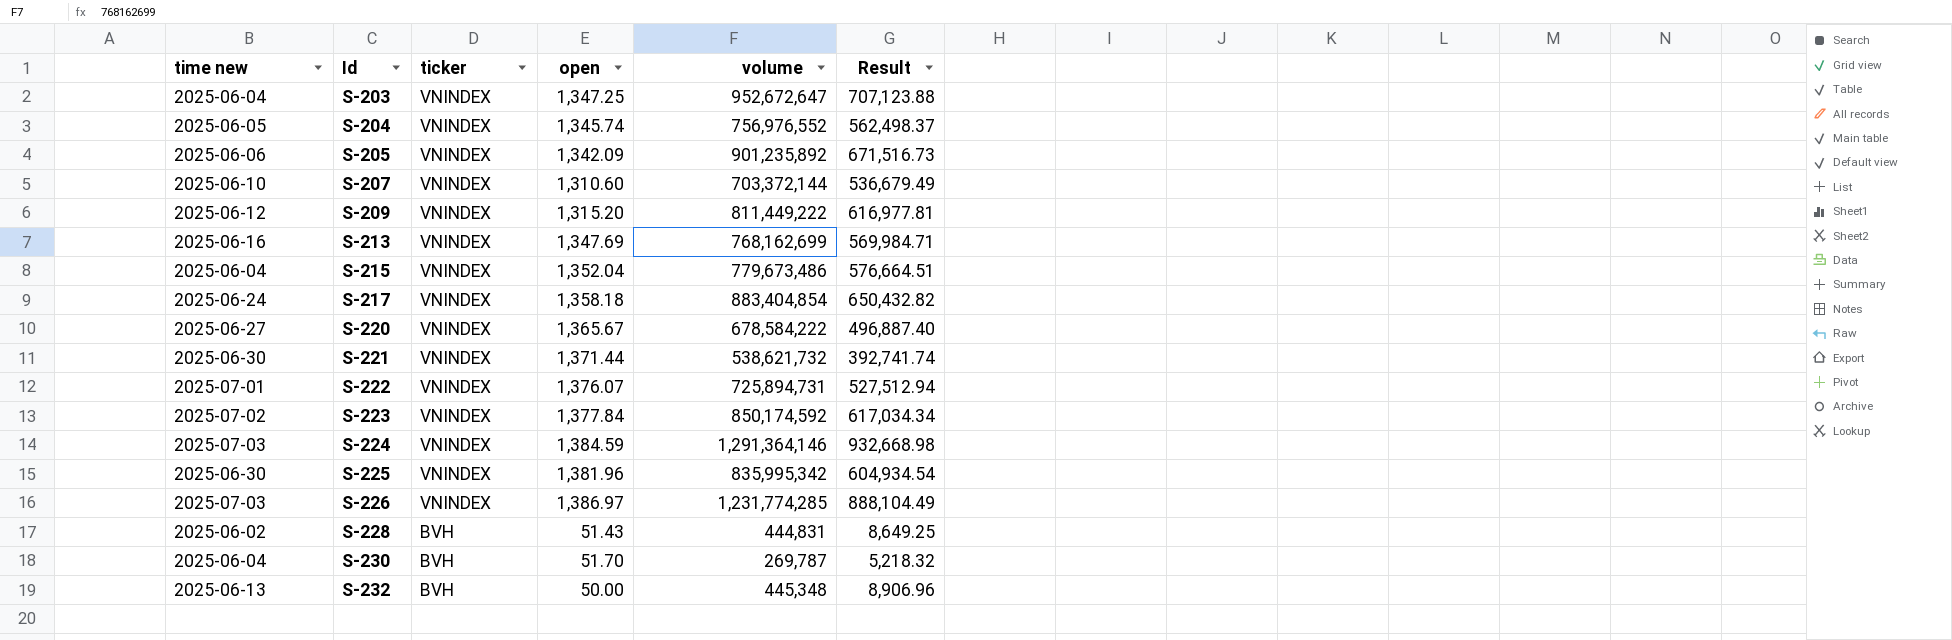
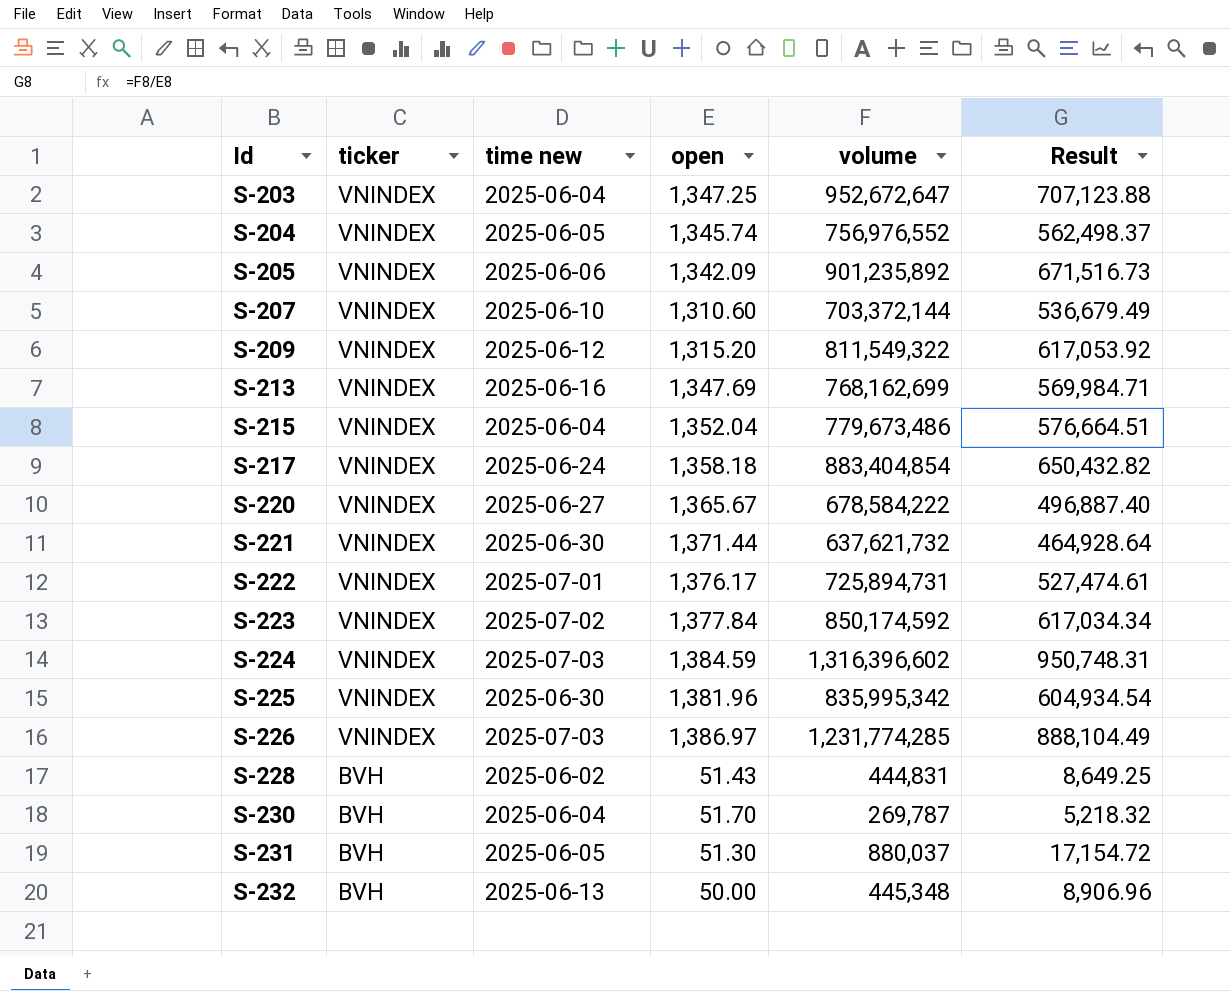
column time new | position: 1 -> 3
S-209 | volume: 811,449,222 -> 811,549,322
S-209 | Result: 616,977.81 -> 617,053.92
S-221 | volume: 538,621,732 -> 637,621,732
S-221 | Result: 392,741.74 -> 464,928.64
S-222 | open: 1,376.07 -> 1,376.17
S-222 | Result: 527,512.94 -> 527,474.61
S-224 | volume: 1,291,364,146 -> 1,316,396,602
S-224 | Result: 932,668.98 -> 950,748.31
row S-231: none -> BVH | 2025-06-05 | 51.30 | 880,037 | 17,154.72

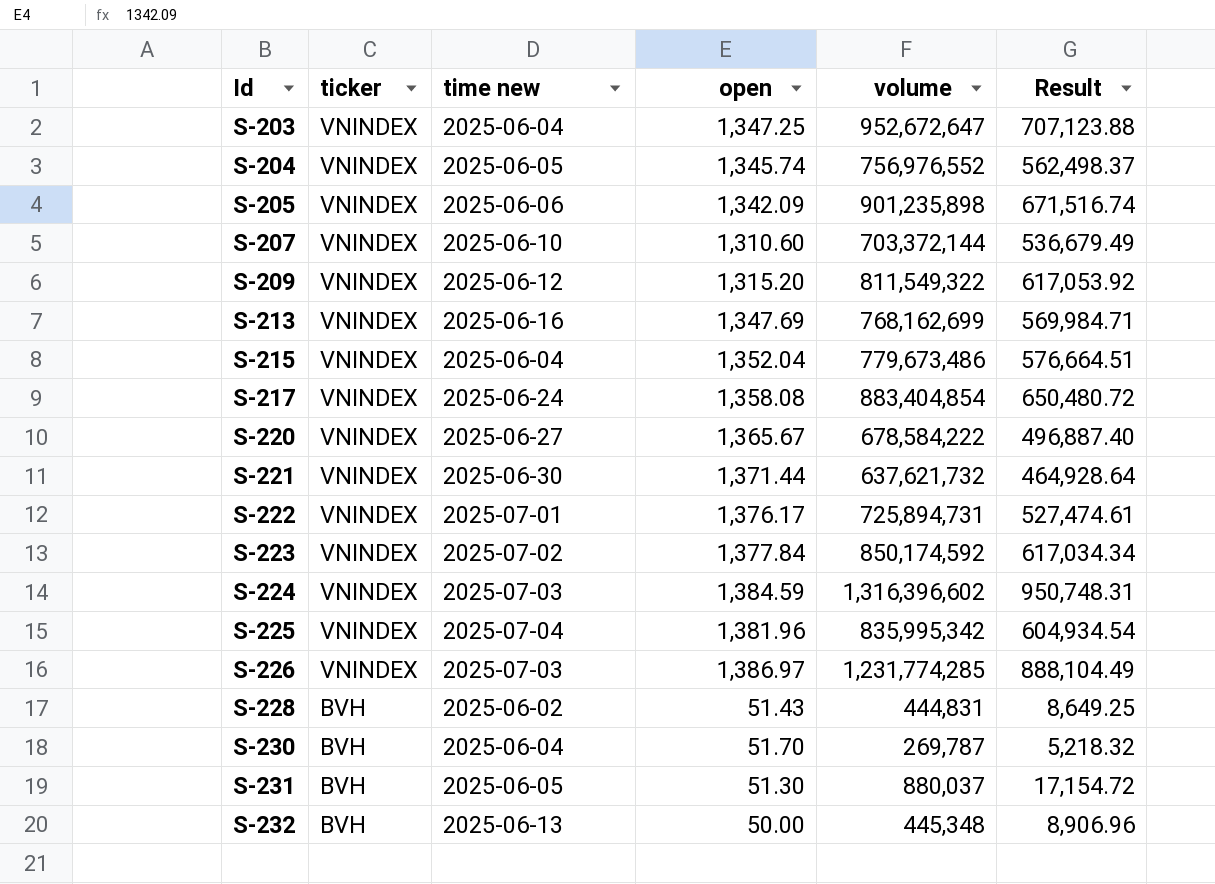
S-205 | volume: 901,235,892 -> 901,235,898
S-205 | Result: 671,516.73 -> 671,516.74
S-217 | open: 1,358.18 -> 1,358.08
S-217 | Result: 650,432.82 -> 650,480.72
S-225 | time new: 2025-06-30 -> 2025-07-04

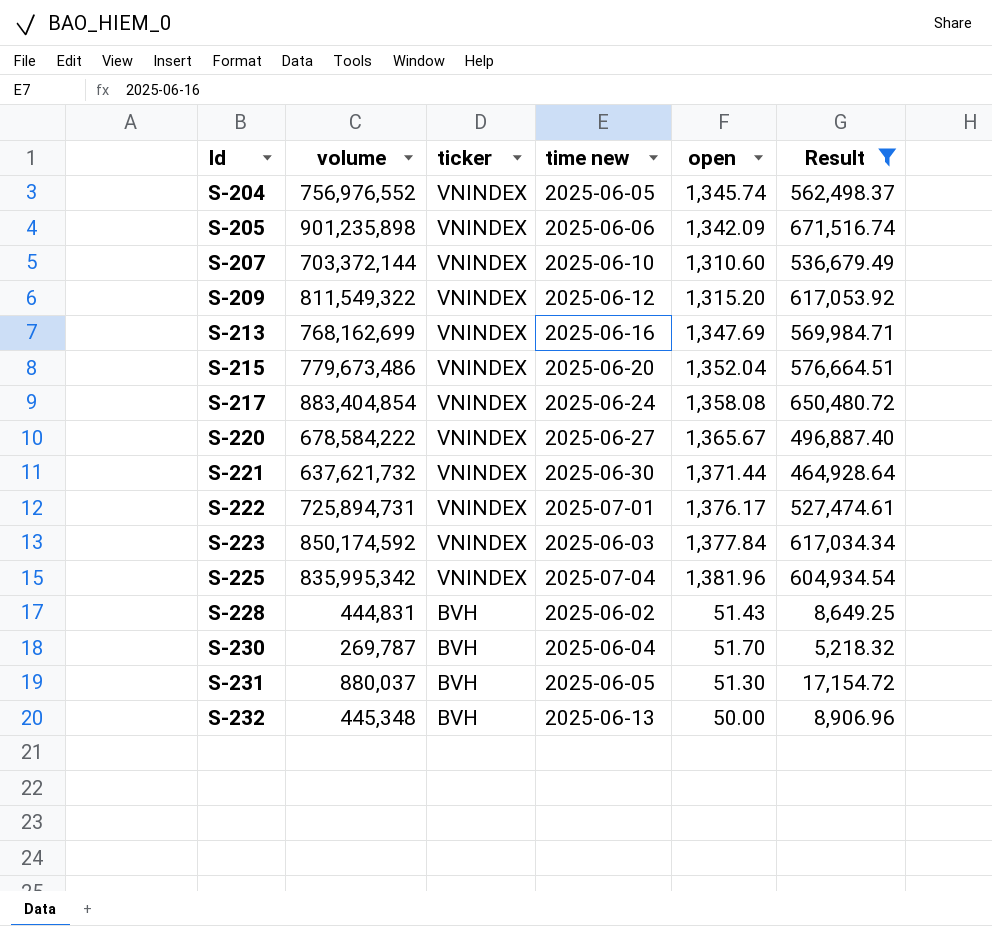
filter: none -> Result <= 671,516.74
column volume | position: 5 -> 2
S-215 | time new: 2025-06-04 -> 2025-06-20
S-223 | time new: 2025-07-02 -> 2025-06-03

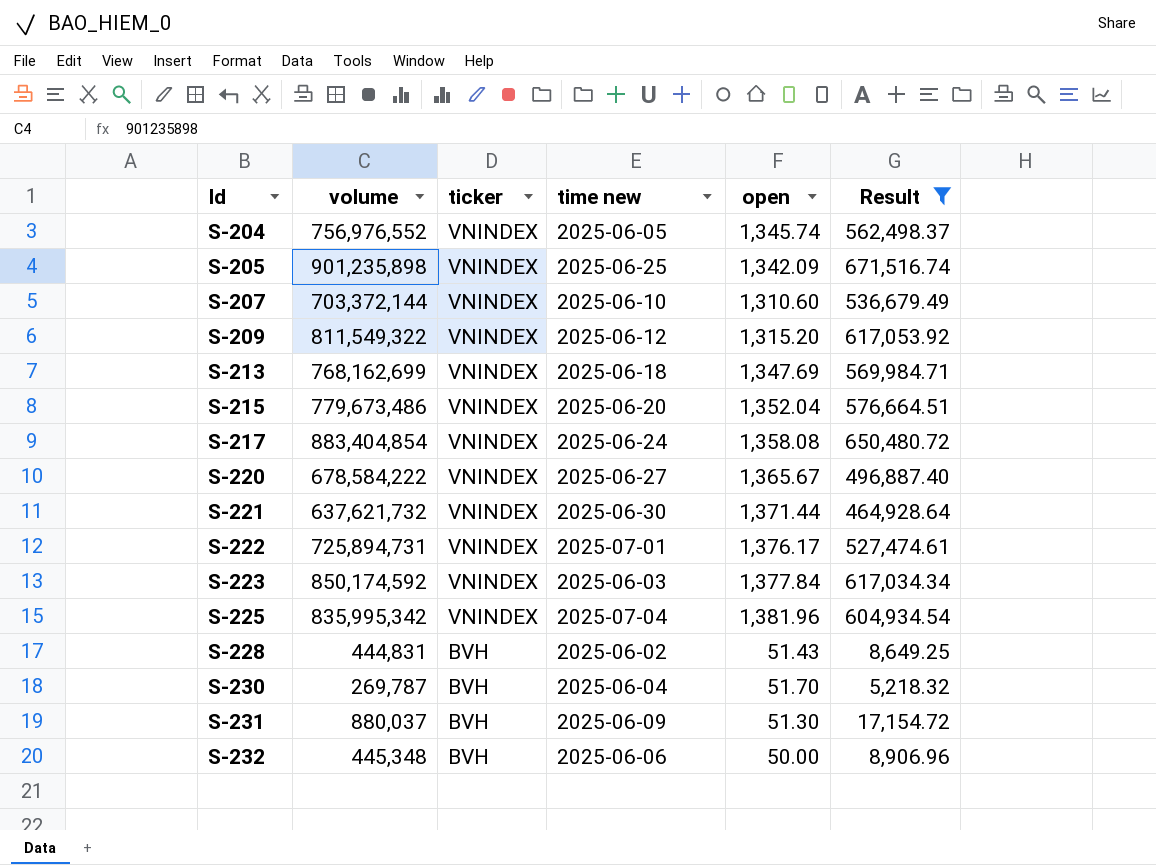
S-205 | time new: 2025-06-06 -> 2025-06-25
S-213 | time new: 2025-06-16 -> 2025-06-18
S-231 | time new: 2025-06-05 -> 2025-06-09
S-232 | time new: 2025-06-13 -> 2025-06-06

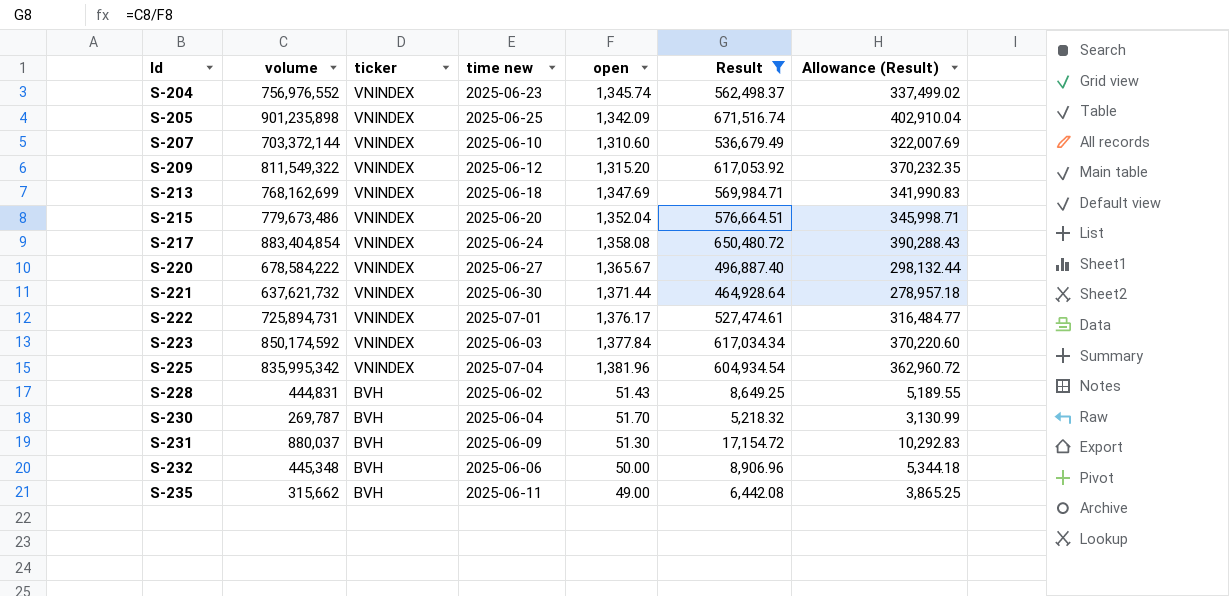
column Allowance (Result) | formula: none -> [Result] * 0.6
S-204 | time new: 2025-06-05 -> 2025-06-23
row S-235: none -> 315,662 | BVH | 2025-06-11 | 49.00 | 6,442.08 | 3,865.25

